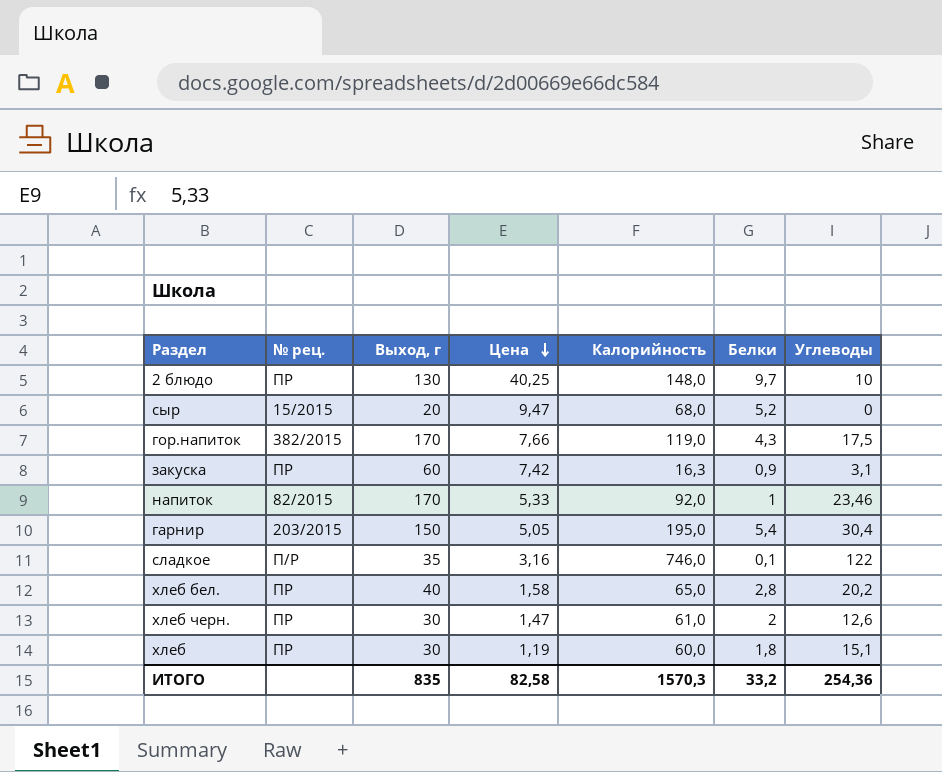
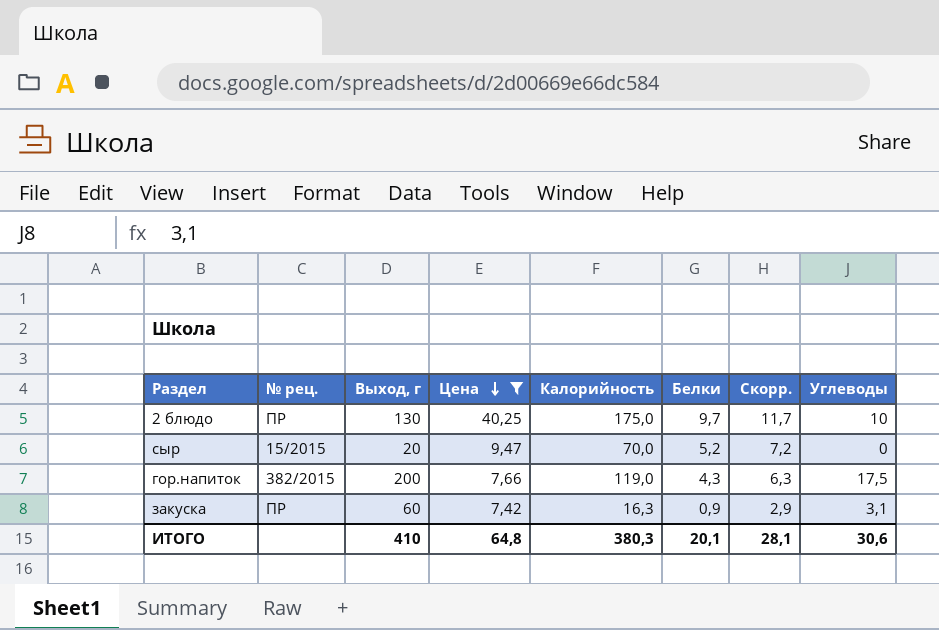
filter: none -> Цена >= 7,42
column Скорр. | formula: none -> [Белки] + 2
2 блюдо | Калорийность: 148,0 -> 175,0
сыр | Калорийность: 68,0 -> 70,0
гор.напиток | Выход, г: 170 -> 200
ИТОГО | Выход, г: 835 -> 410
ИТОГО | Цена: 82,58 -> 64,8
ИТОГО | Калорийность: 1570,3 -> 380,3
ИТОГО | Белки: 33,2 -> 20,1
ИТОГО | Углеводы: 254,36 -> 30,6

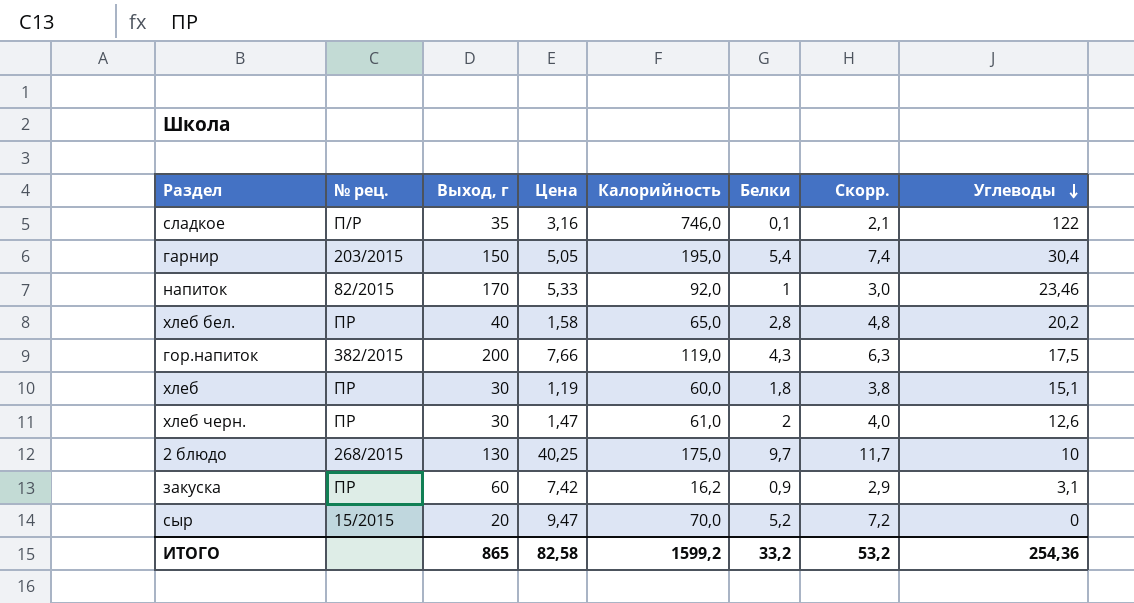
filter: Цена >= 7,42 -> none
row order: Цена descending -> Углеводы descending
2 блюдо | № рец.: ПР -> 268/2015
закуска | Калорийность: 16,3 -> 16,2
ИТОГО | Выход, г: 410 -> 865
ИТОГО | Цена: 64,8 -> 82,58
ИТОГО | Калорийность: 380,3 -> 1599,2
ИТОГО | Белки: 20,1 -> 33,2
ИТОГО | Скорр.: 28,1 -> 53,2
ИТОГО | Углеводы: 30,6 -> 254,36

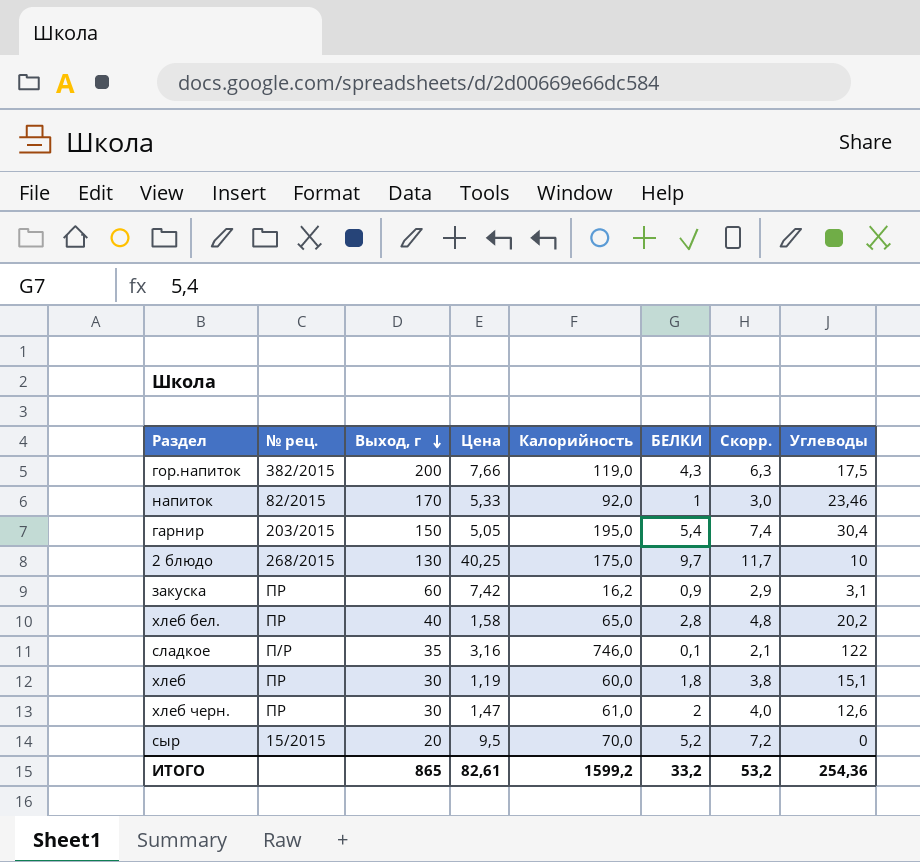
row order: Углеводы descending -> Выход, г descending
column name: Белки -> БЕЛКИ
сыр | Цена: 9,47 -> 9,5
ИТОГО | Цена: 82,58 -> 82,61

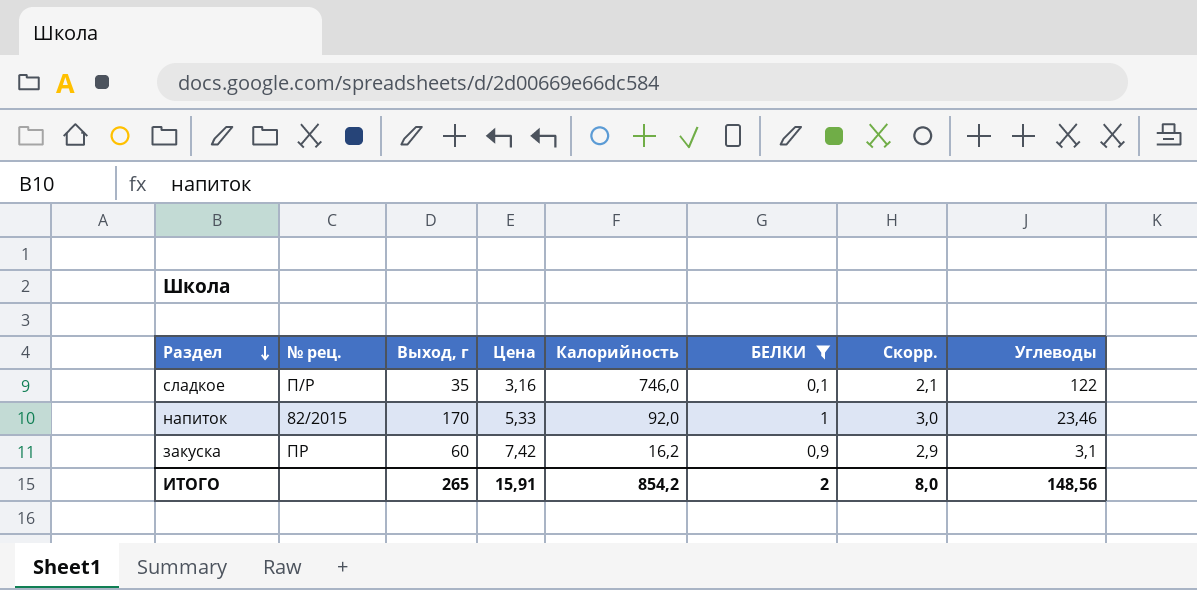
filter: none -> БЕЛКИ <= 1
row order: Выход, г descending -> Раздел descending
ИТОГО | Выход, г: 865 -> 265
ИТОГО | Цена: 82,61 -> 15,91
ИТОГО | Калорийность: 1599,2 -> 854,2
ИТОГО | БЕЛКИ: 33,2 -> 2
ИТОГО | Скорр.: 53,2 -> 8,0
ИТОГО | Углеводы: 254,36 -> 148,56

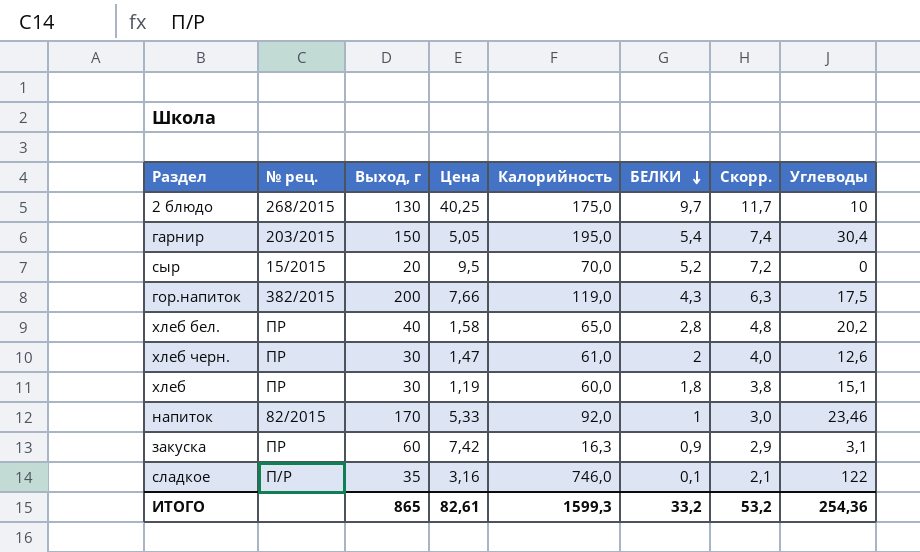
filter: БЕЛКИ <= 1 -> none
row order: Раздел descending -> БЕЛКИ descending
закуска | Калорийность: 16,2 -> 16,3
ИТОГО | Выход, г: 265 -> 865
ИТОГО | Цена: 15,91 -> 82,61
ИТОГО | Калорийность: 854,2 -> 1599,3
ИТОГО | БЕЛКИ: 2 -> 33,2
ИТОГО | Скорр.: 8,0 -> 53,2
ИТОГО | Углеводы: 148,56 -> 254,36

